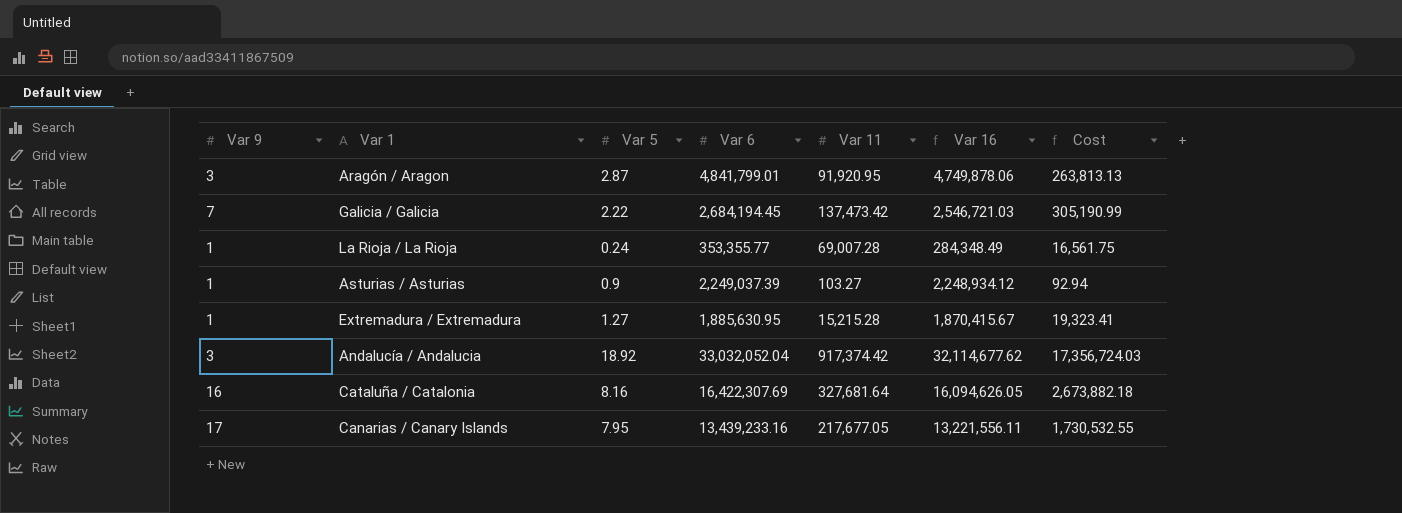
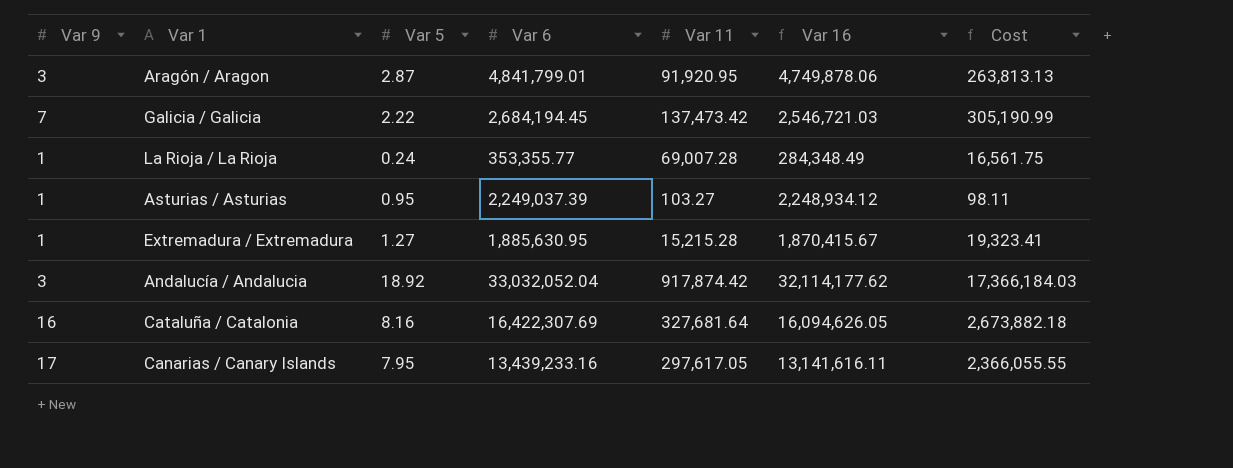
Asturias / Asturias | Var 5: 0.9 -> 0.95
Asturias / Asturias | Cost: 92.94 -> 98.11
Andalucía / Andalucia | Var 11: 917,374.42 -> 917,874.42
Andalucía / Andalucia | Var 16: 32,114,677.62 -> 32,114,177.62
Andalucía / Andalucia | Cost: 17,356,724.03 -> 17,366,184.03
Canarias / Canary Islands | Var 11: 217,677.05 -> 297,617.05
Canarias / Canary Islands | Var 16: 13,221,556.11 -> 13,141,616.11
Canarias / Canary Islands | Cost: 1,730,532.55 -> 2,366,055.55

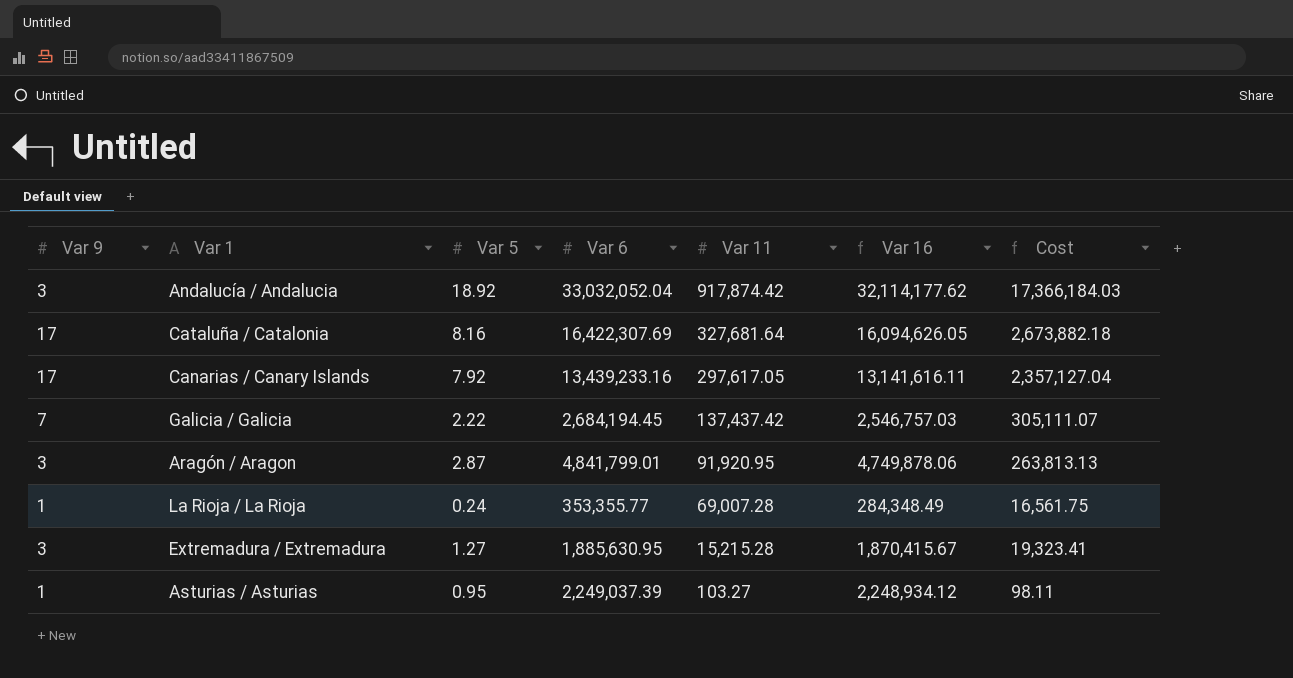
row order: none -> Var 11 descending
Cataluña / Catalonia | Var 9: 16 -> 17
Canarias / Canary Islands | Var 5: 7.95 -> 7.92
Canarias / Canary Islands | Cost: 2,366,055.55 -> 2,357,127.04
Galicia / Galicia | Var 11: 137,473.42 -> 137,437.42
Galicia / Galicia | Var 16: 2,546,721.03 -> 2,546,757.03
Galicia / Galicia | Cost: 305,190.99 -> 305,111.07
Extremadura / Extremadura | Var 9: 1 -> 3

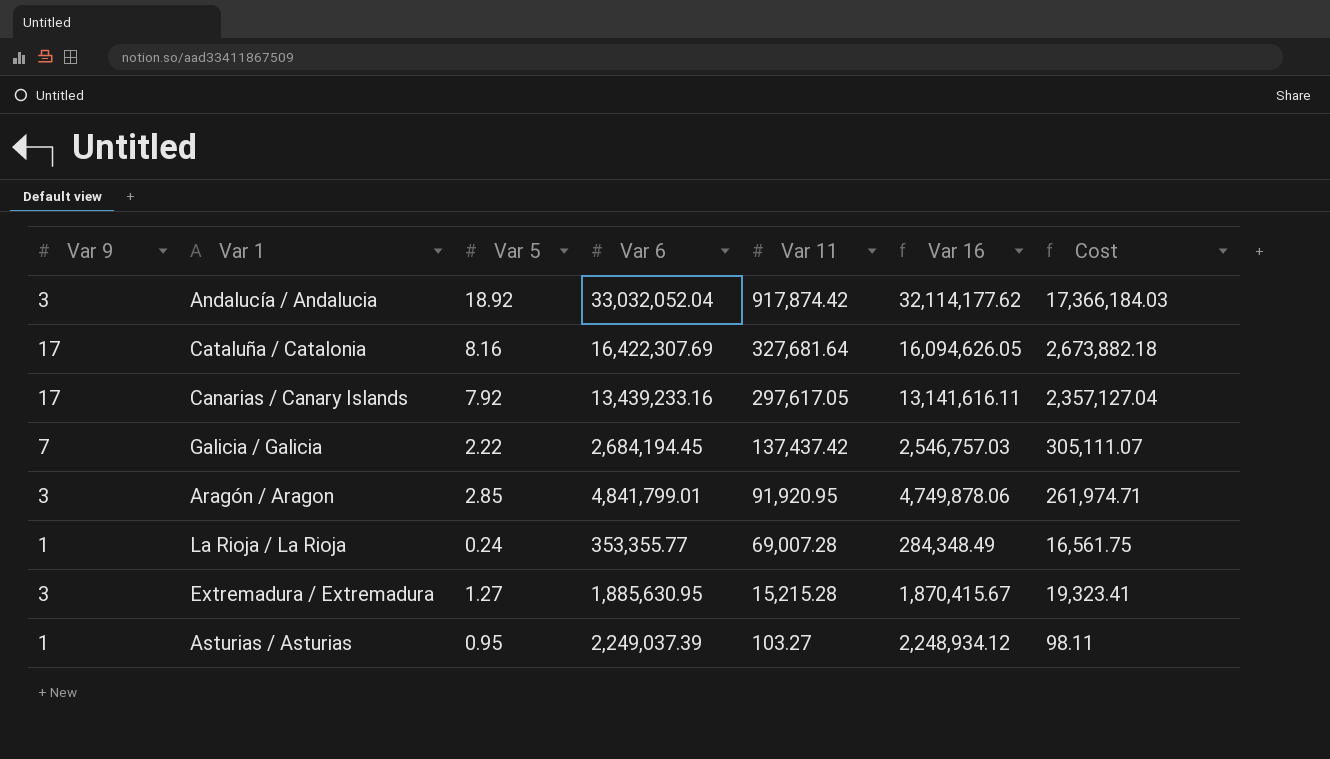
Aragón / Aragon | Var 5: 2.87 -> 2.85
Aragón / Aragon | Cost: 263,813.13 -> 261,974.71

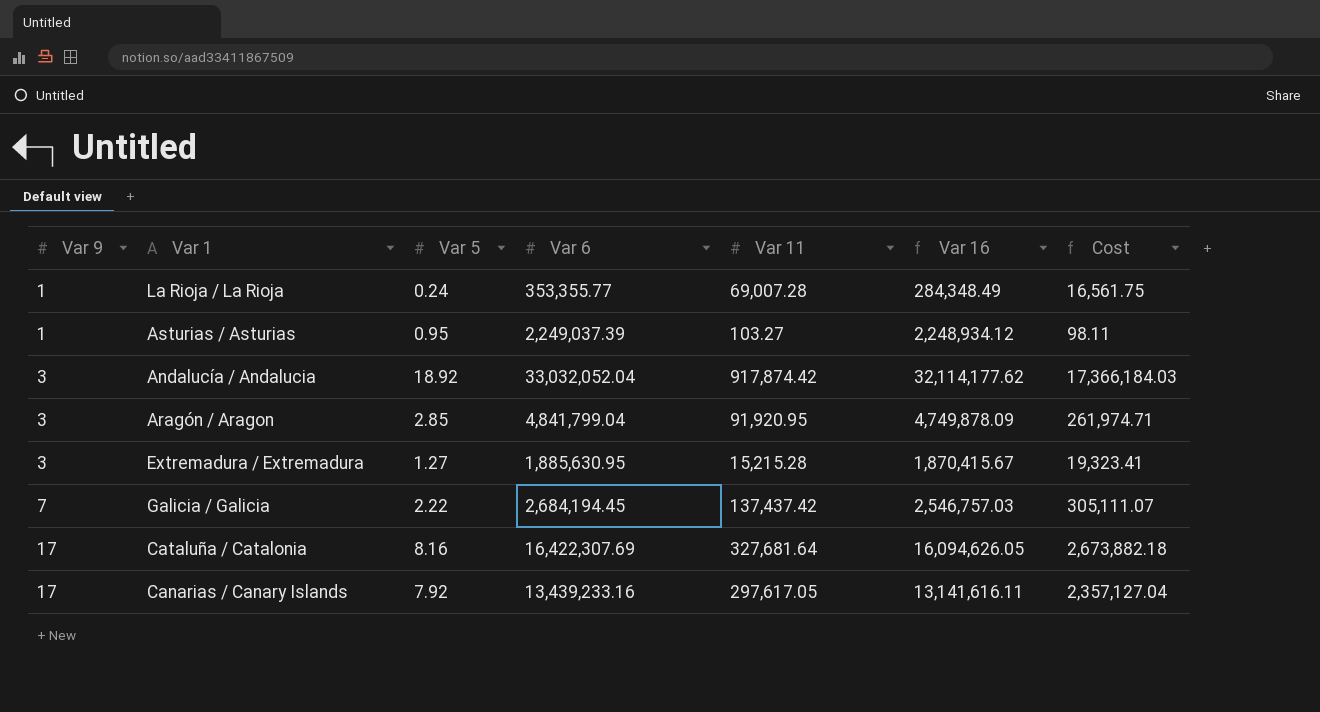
row order: Var 11 descending -> Var 9 ascending
Aragón / Aragon | Var 6: 4,841,799.01 -> 4,841,799.04
Aragón / Aragon | Var 16: 4,749,878.06 -> 4,749,878.09

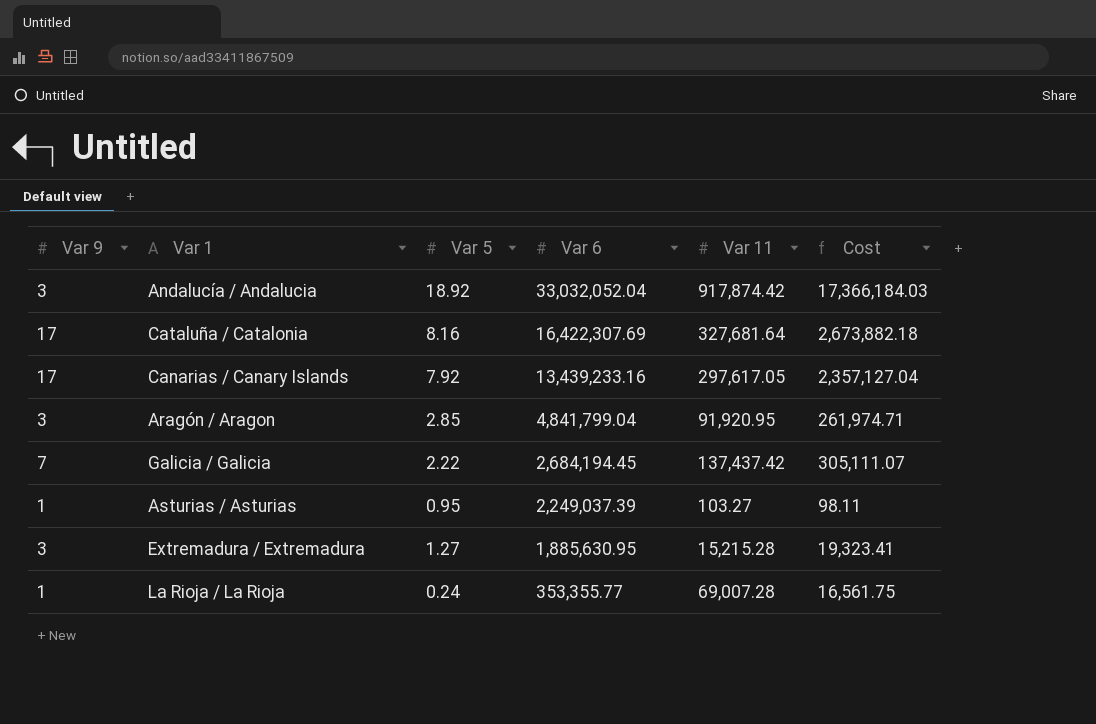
row order: Var 9 ascending -> Var 6 descending
column Var 16 | formula: [Var 6] - [Var 11] -> none

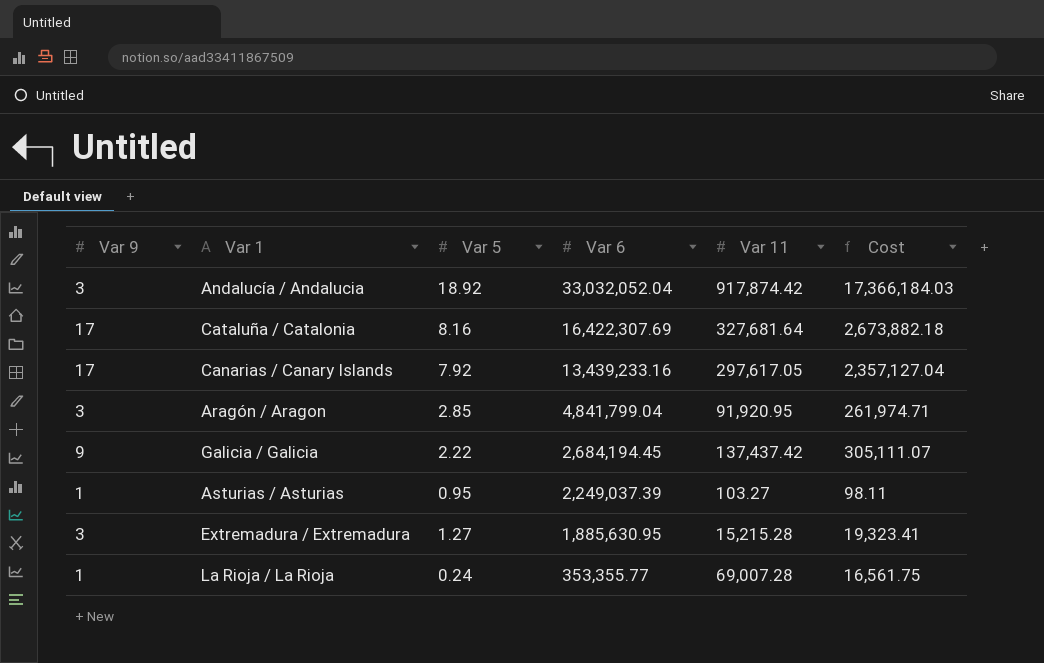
Galicia / Galicia | Var 9: 7 -> 9

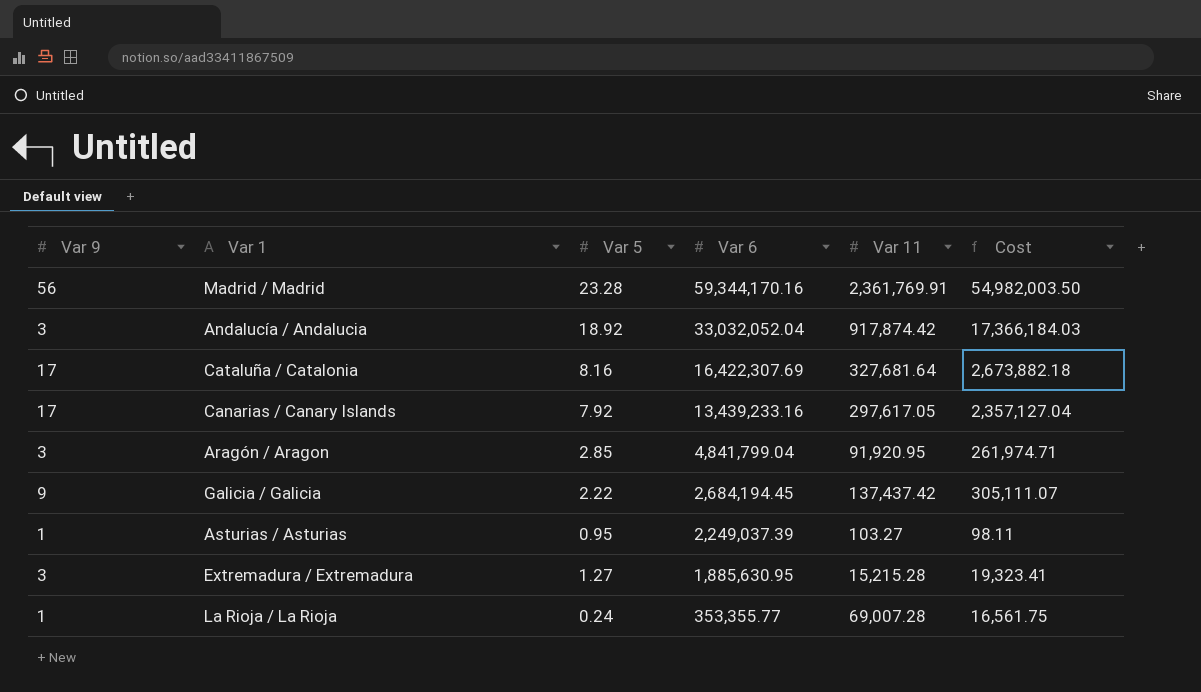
row Madrid / Madrid: none -> 56 | 23.28 | 59,344,170.16 | 2,361,769.91 | 54,982,003.50

